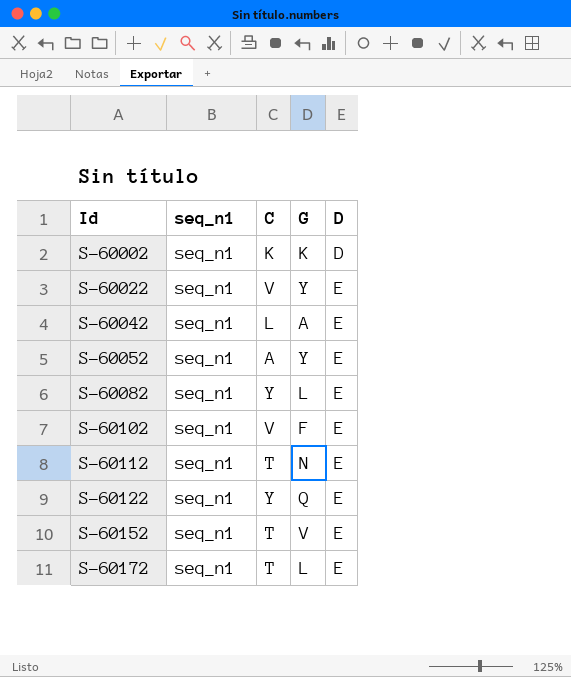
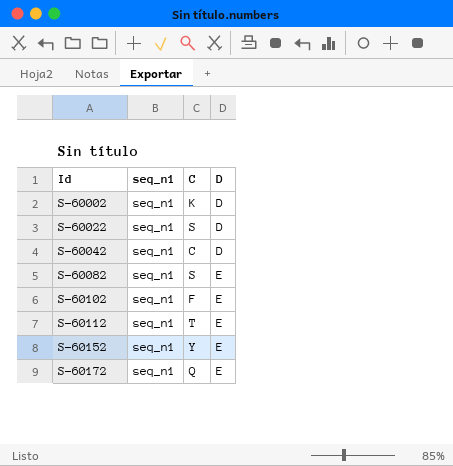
column G | position: 4 -> none
row S-60052: seq_n1 | A | Y | E -> none
row S-60122: seq_n1 | Y | Q | E -> none
S-60022 | C: V -> S
S-60022 | D: E -> D
S-60042 | C: L -> C
S-60042 | D: E -> D
S-60082 | C: Y -> S
S-60102 | C: V -> F
S-60152 | C: T -> Y
S-60172 | C: T -> Q

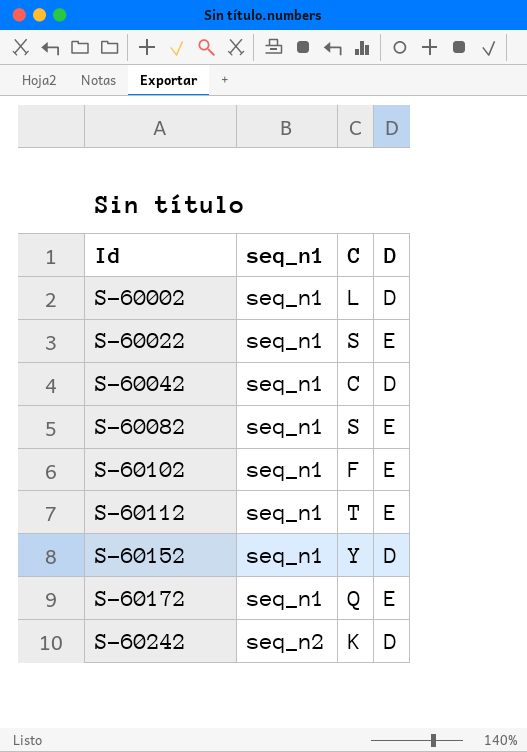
S-60002 | C: K -> L
S-60022 | D: D -> E
S-60152 | D: E -> D
row S-60242: none -> seq_n2 | K | D

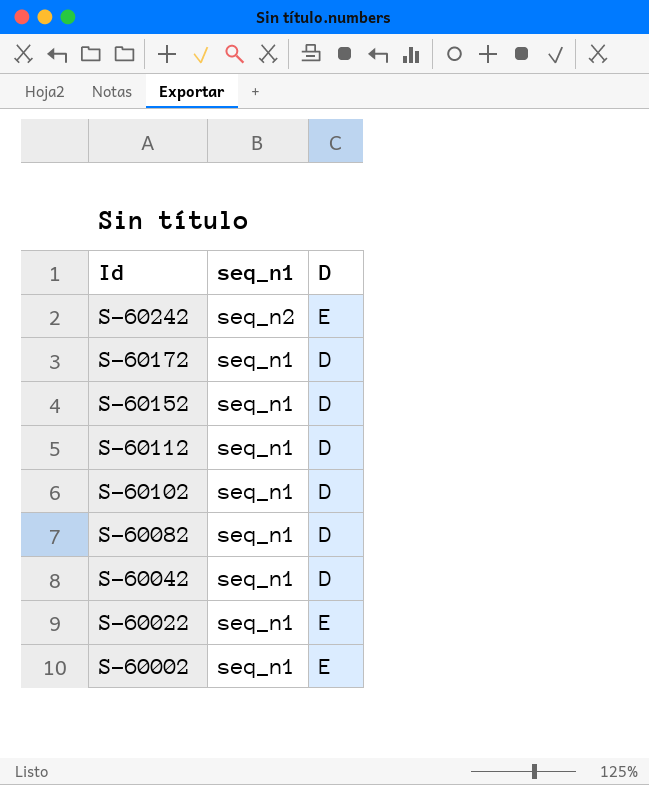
row order: Id ascending -> Id descending
column C | position: 3 -> none
S-60242 | D: D -> E
S-60172 | D: E -> D
S-60112 | D: E -> D
S-60102 | D: E -> D
S-60082 | D: E -> D
S-60002 | D: D -> E

